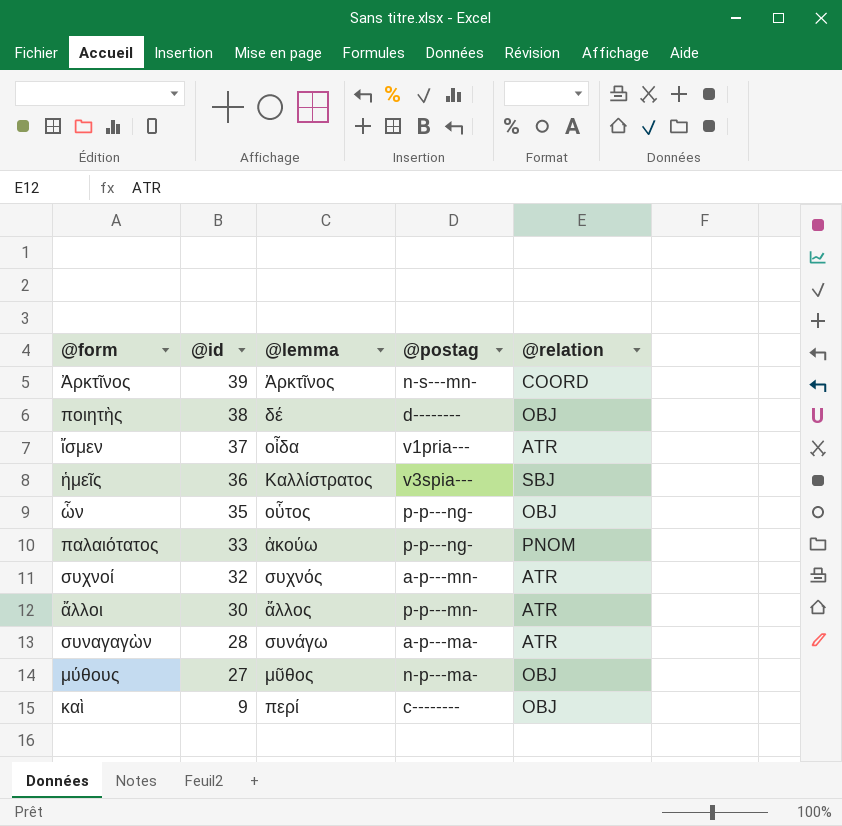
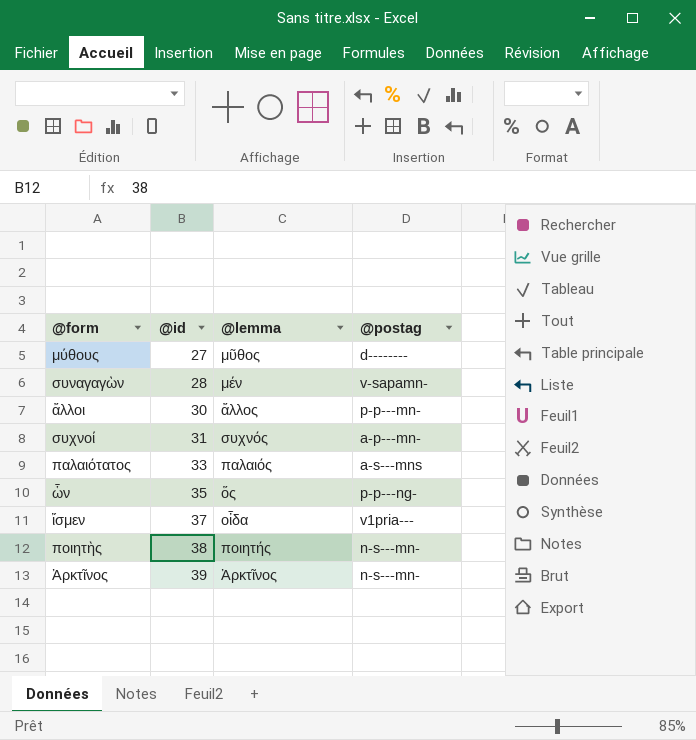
row order: @id descending -> @id ascending
column @relation | position: 5 -> none
row ἡμεῖς: 36 | Καλλίστρατος | v3spia--- | SBJ -> none
row καὶ: 9 | περί | c-------- | OBJ -> none
μύθους | @postag: n-p---ma- -> d--------
συναγαγὼν | @lemma: συνάγω -> μέν
συναγαγὼν | @postag: a-p---ma- -> v-sapamn-
συχνοί | @id: 32 -> 31
παλαιότατος | @lemma: ἀκούω -> παλαιός
παλαιότατος | @postag: p-p---ng- -> a-s---mns
ὧν | @lemma: οὗτος -> ὅς
ποιητὴς | @lemma: δέ -> ποιητής
ποιητὴς | @postag: d-------- -> n-s---mn-

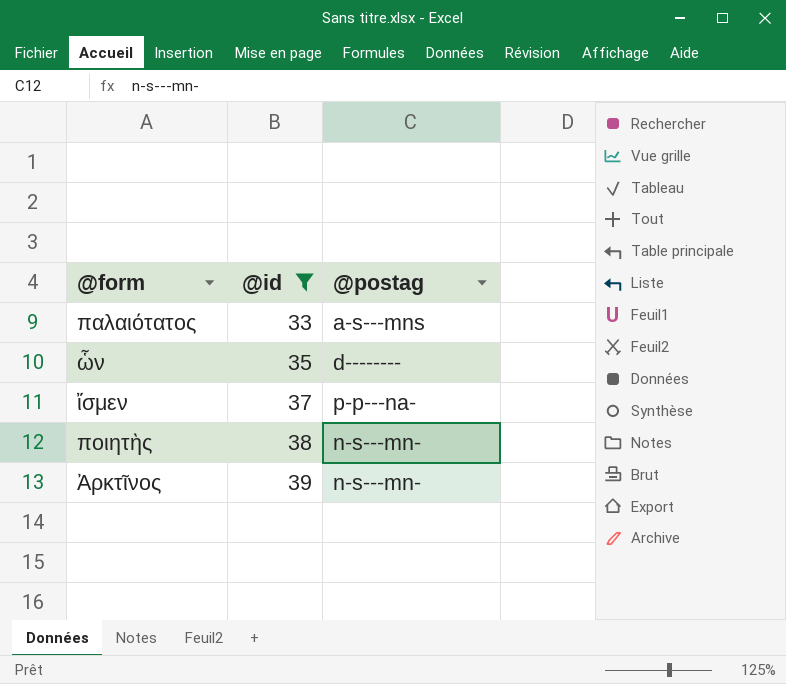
filter: none -> @id >= 33
column @lemma | position: 3 -> none
ὧν | @postag: p-p---ng- -> d--------
ἴσμεν | @postag: v1pria--- -> p-p---na-

